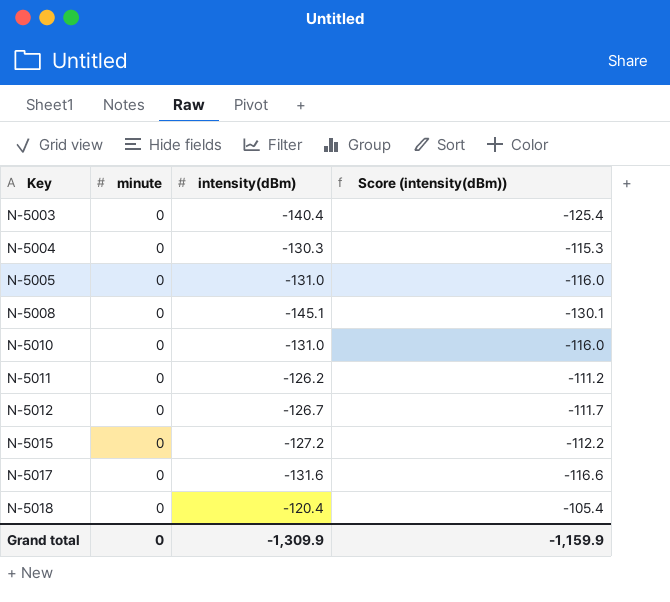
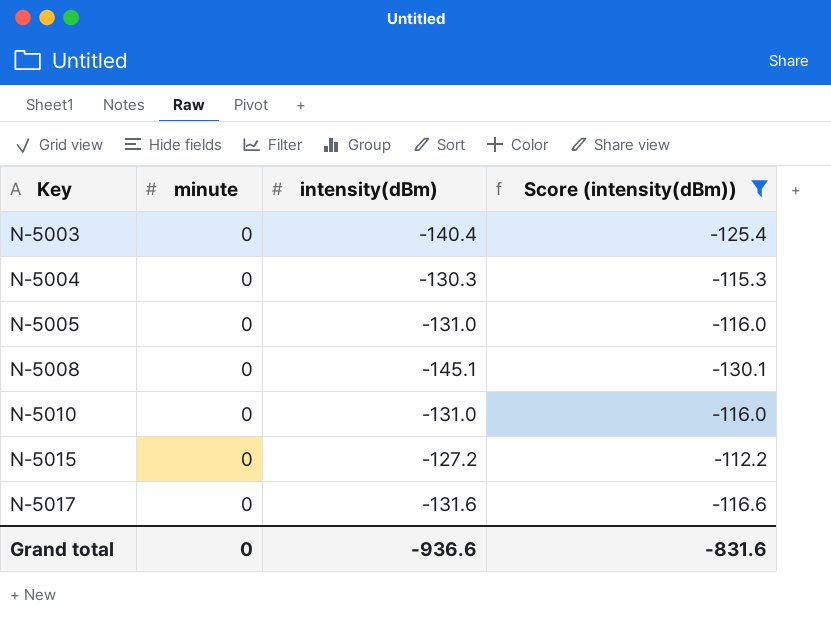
filter: none -> Score (intensity(dBm)) <= -112.2
Grand total | intensity(dBm): -1,309.9 -> -936.6
Grand total | Score (intensity(dBm)): -1,159.9 -> -831.6

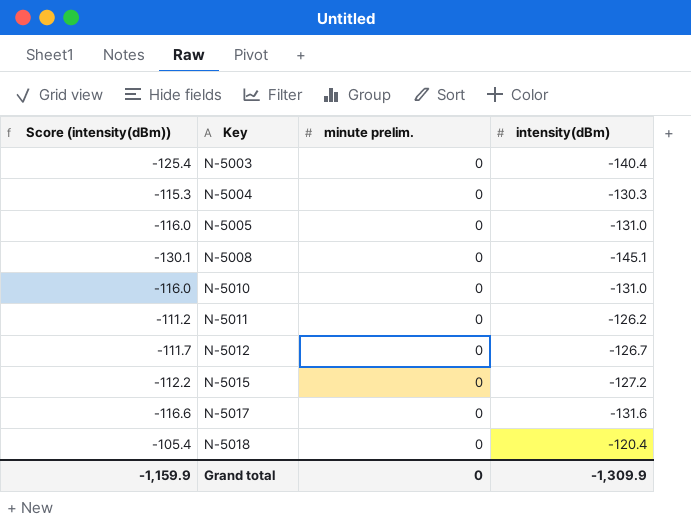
filter: Score (intensity(dBm)) <= -112.2 -> none
column Score (intensity(dBm)) | position: 4 -> 1
column name: minute -> minute prelim.
Grand total | Score (intensity(dBm)): -831.6 -> -1,159.9
Grand total | intensity(dBm): -936.6 -> -1,309.9

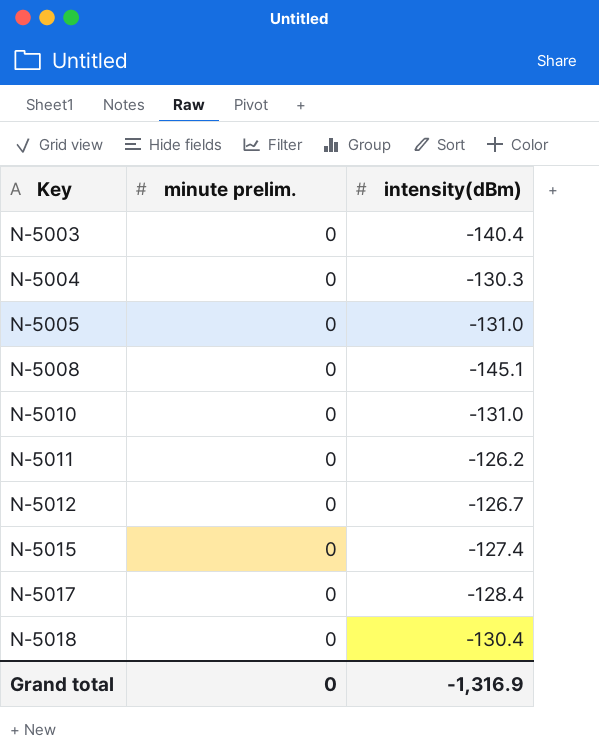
column Score (intensity(dBm)) | formula: [intensity(dBm)] + 15 -> none
N-5015 | intensity(dBm): -127.2 -> -127.4
N-5017 | intensity(dBm): -131.6 -> -128.4
N-5018 | intensity(dBm): -120.4 -> -130.4
Grand total | intensity(dBm): -1,309.9 -> -1,316.9

